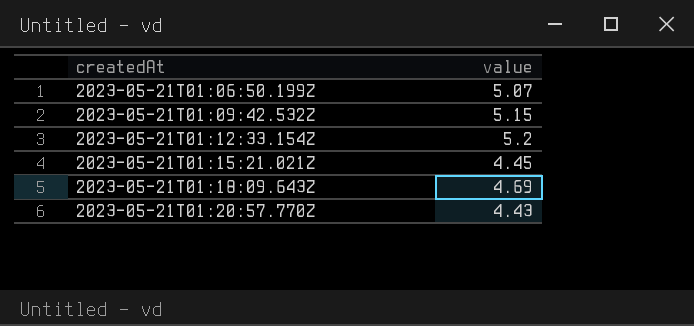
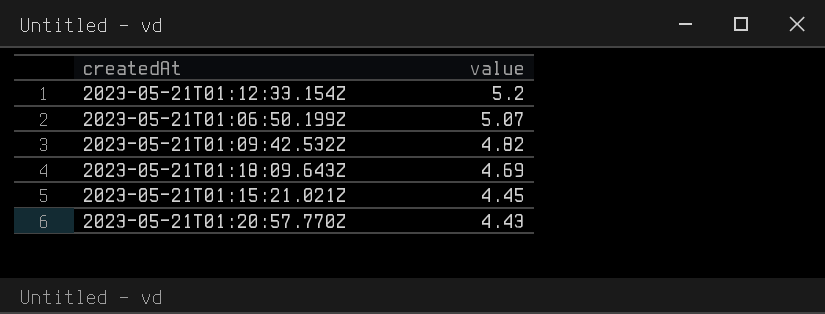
row order: createdAt ascending -> value descending
2023-05-21T01:09:42.532Z | value: 5.15 -> 4.82

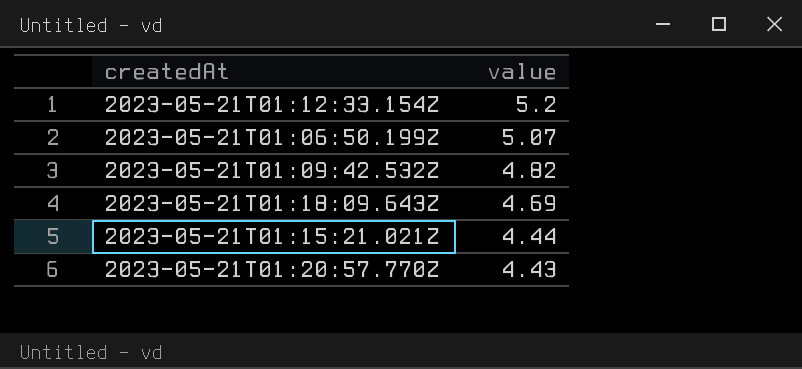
2023-05-21T01:15:21.021Z | value: 4.45 -> 4.44

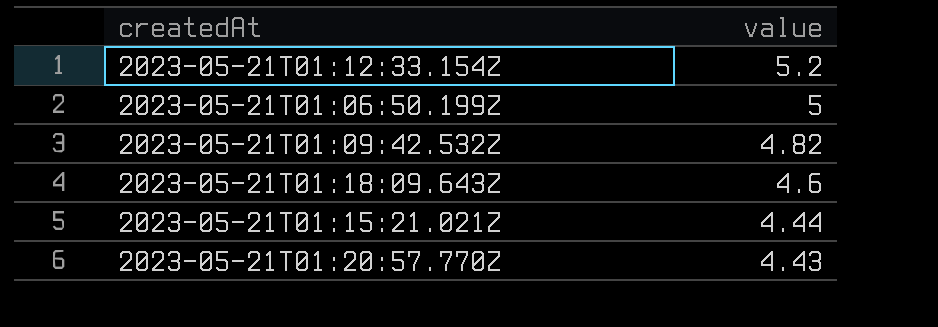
2023-05-21T01:06:50.199Z | value: 5.07 -> 5
2023-05-21T01:18:09.643Z | value: 4.69 -> 4.6

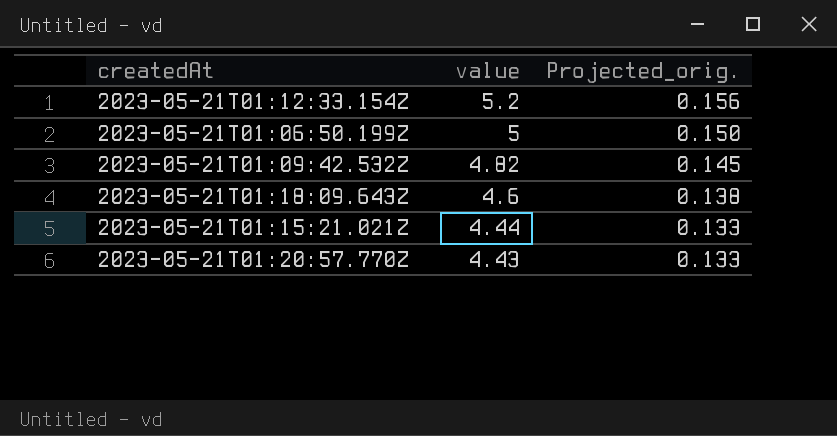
column Projected_orig. | formula: none -> [value] * 0.03

